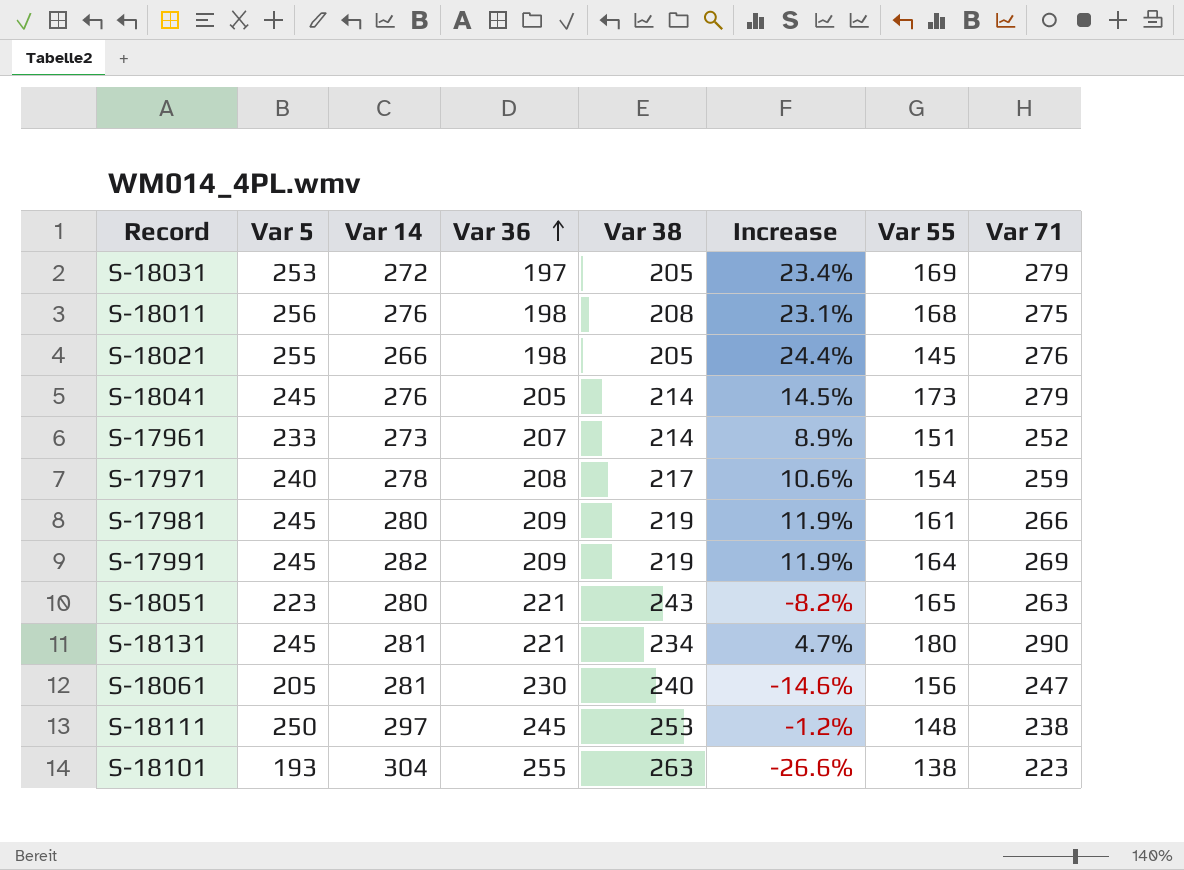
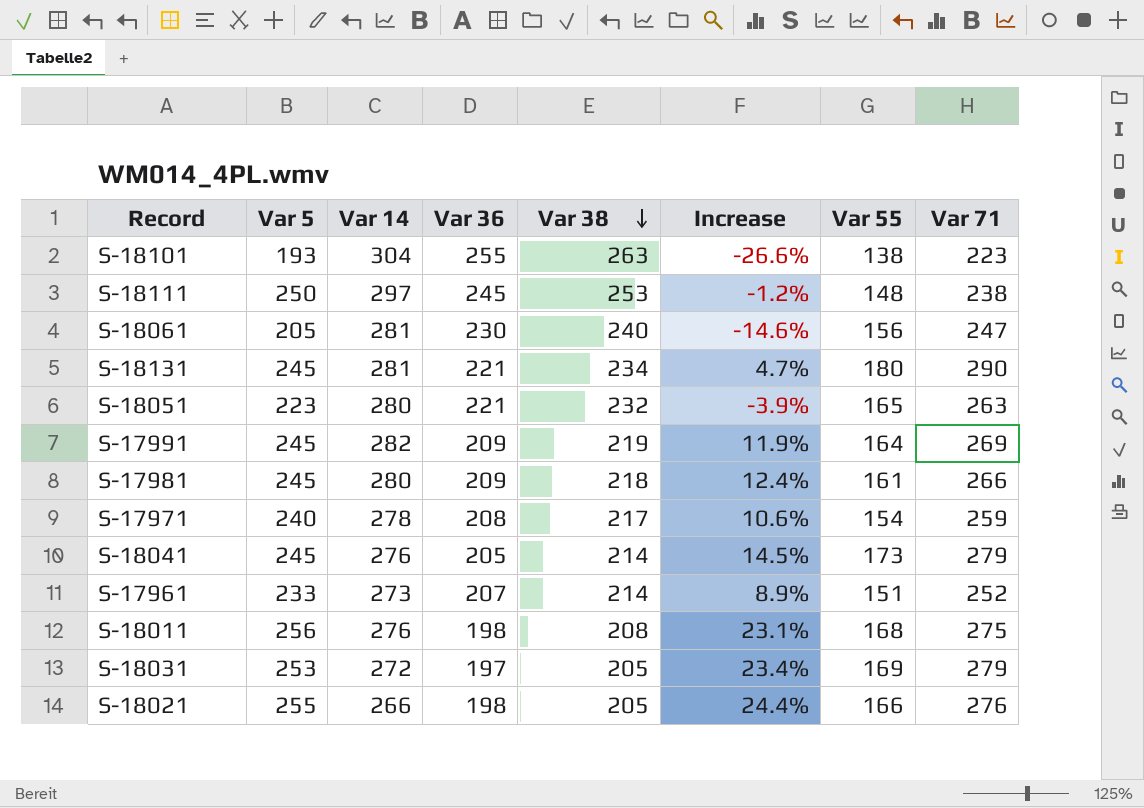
row order: Var 36 ascending -> Var 38 descending
S-18051 | Var 38: 243 -> 232
S-18051 | Increase: -8.2% -> -3.9%
S-17981 | Var 38: 219 -> 218
S-17981 | Increase: 11.9% -> 12.4%
S-18021 | Var 55: 145 -> 166

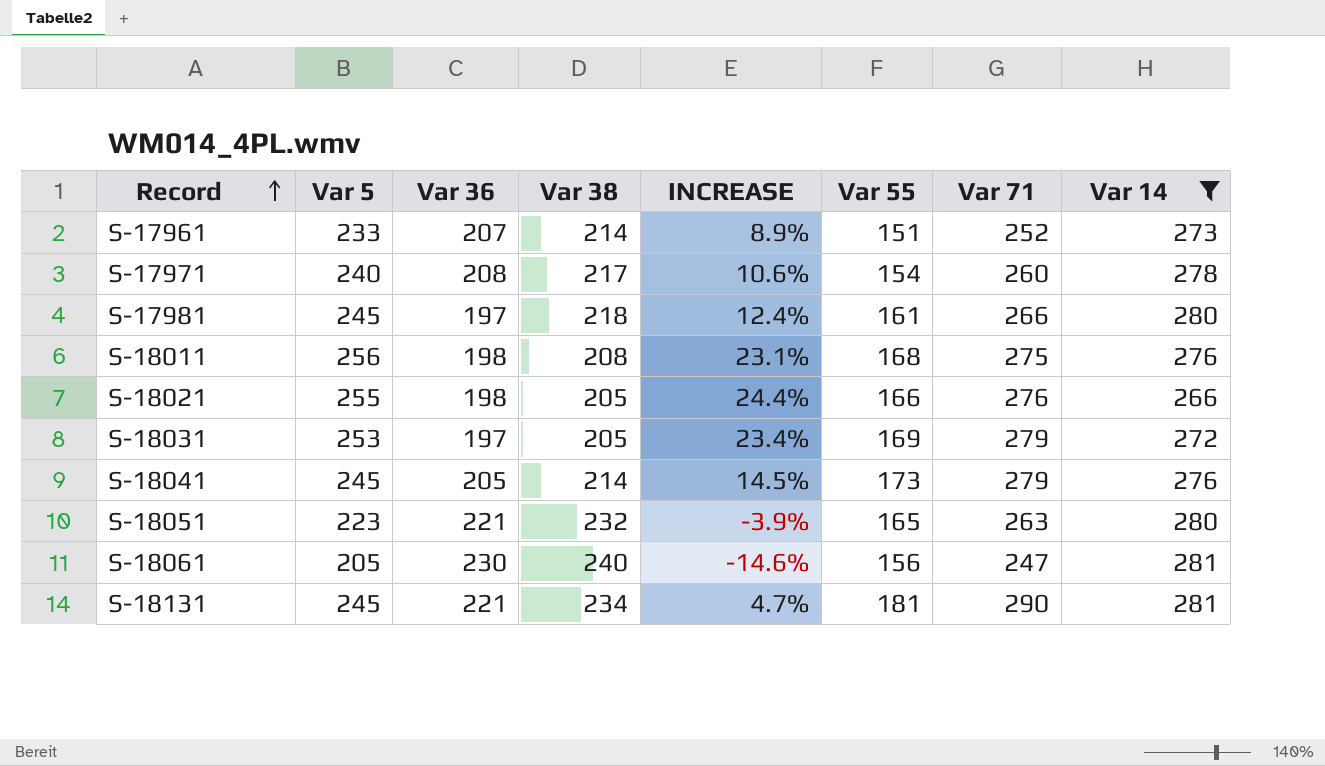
filter: none -> Var 14 <= 281
row order: Var 38 descending -> Record ascending
column name: Increase -> INCREASE
column Var 14 | position: 3 -> 8
S-17971 | Var 71: 259 -> 260
S-17981 | Var 36: 209 -> 197
S-18131 | Var 55: 180 -> 181

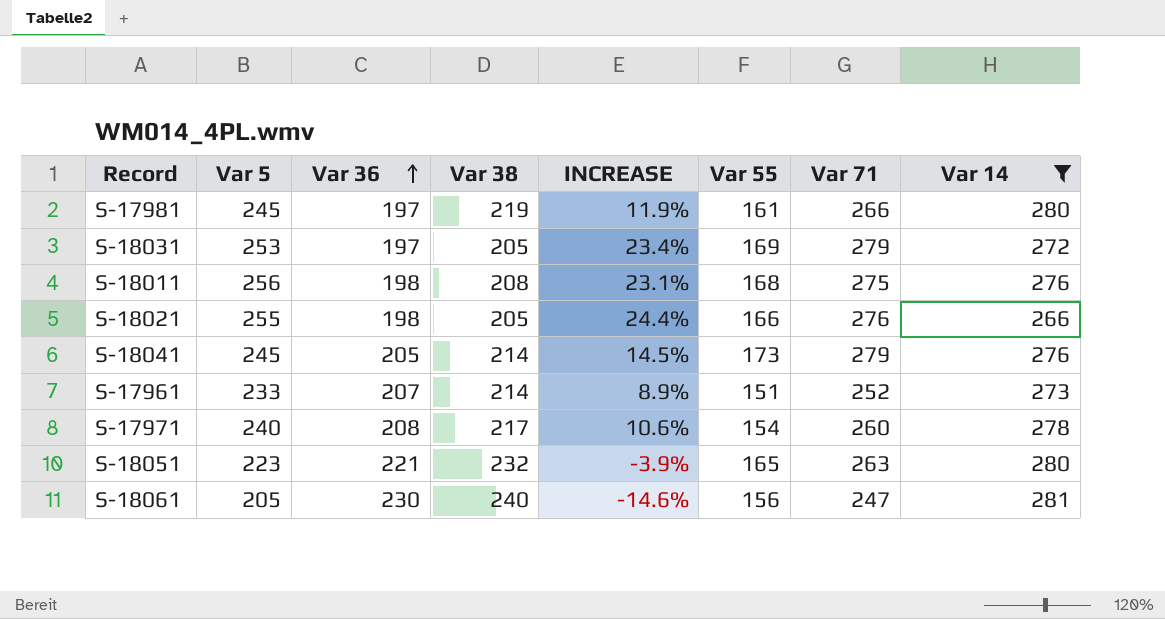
row order: Record ascending -> Var 36 ascending
row S-18131: 245 | 221 | 234 | 4.7% | 181 | 290 | 281 -> none
S-17981 | Var 38: 218 -> 219
S-17981 | INCREASE: 12.4% -> 11.9%

